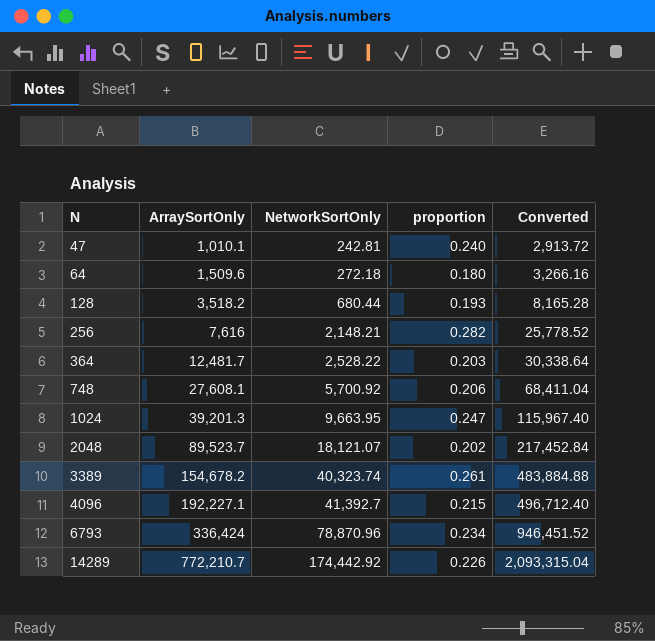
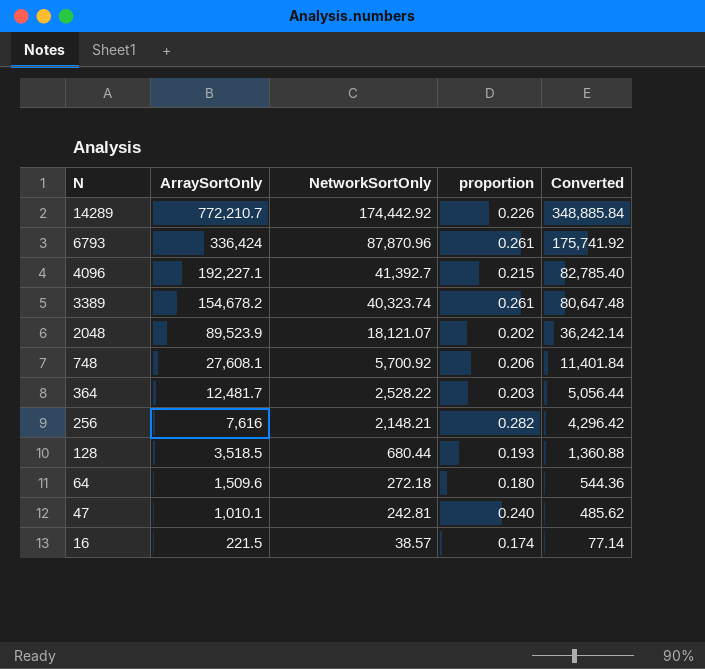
row order: N ascending -> N descending
column Converted | formula: [NetworkSortOnly] * 12 -> [NetworkSortOnly] * 2
row 1024: 39,201.3 | 9,663.95 | 0.247 | 115,967.40 -> none
6793 | NetworkSortOnly: 78,870.96 -> 87,870.96
6793 | proportion: 0.234 -> 0.261
2048 | ArraySortOnly: 89,523.7 -> 89,523.9
128 | ArraySortOnly: 3,518.2 -> 3,518.5
row 16: none -> 221.5 | 38.57 | 0.174 | 77.14

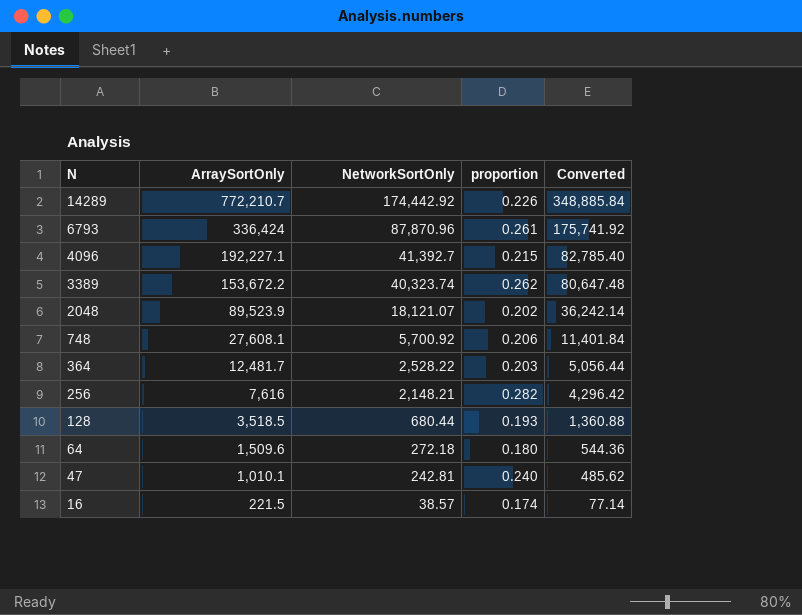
3389 | ArraySortOnly: 154,678.2 -> 153,672.2
3389 | proportion: 0.261 -> 0.262

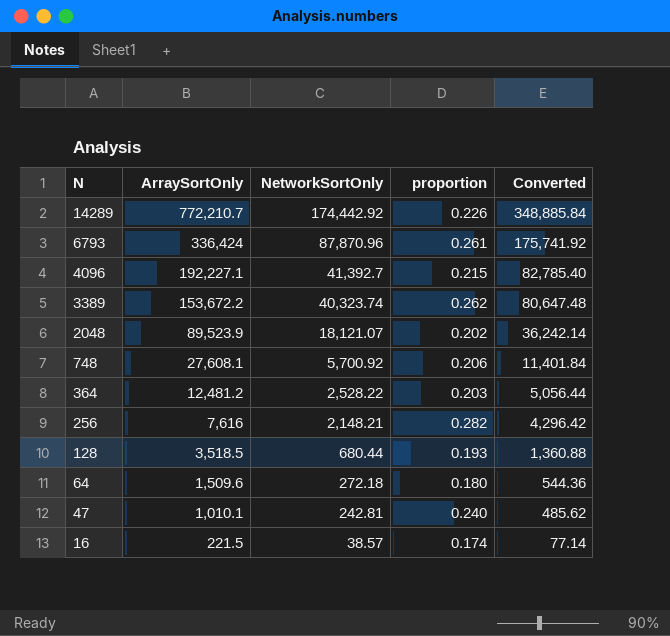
364 | ArraySortOnly: 12,481.7 -> 12,481.2

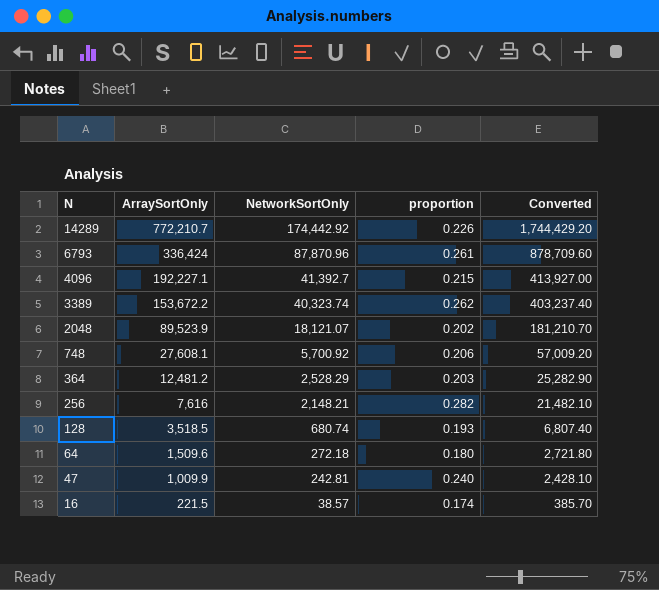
column Converted | formula: [NetworkSortOnly] * 2 -> [NetworkSortOnly] * 10
364 | NetworkSortOnly: 2,528.22 -> 2,528.29
128 | NetworkSortOnly: 680.44 -> 680.74
47 | ArraySortOnly: 1,010.1 -> 1,009.9

